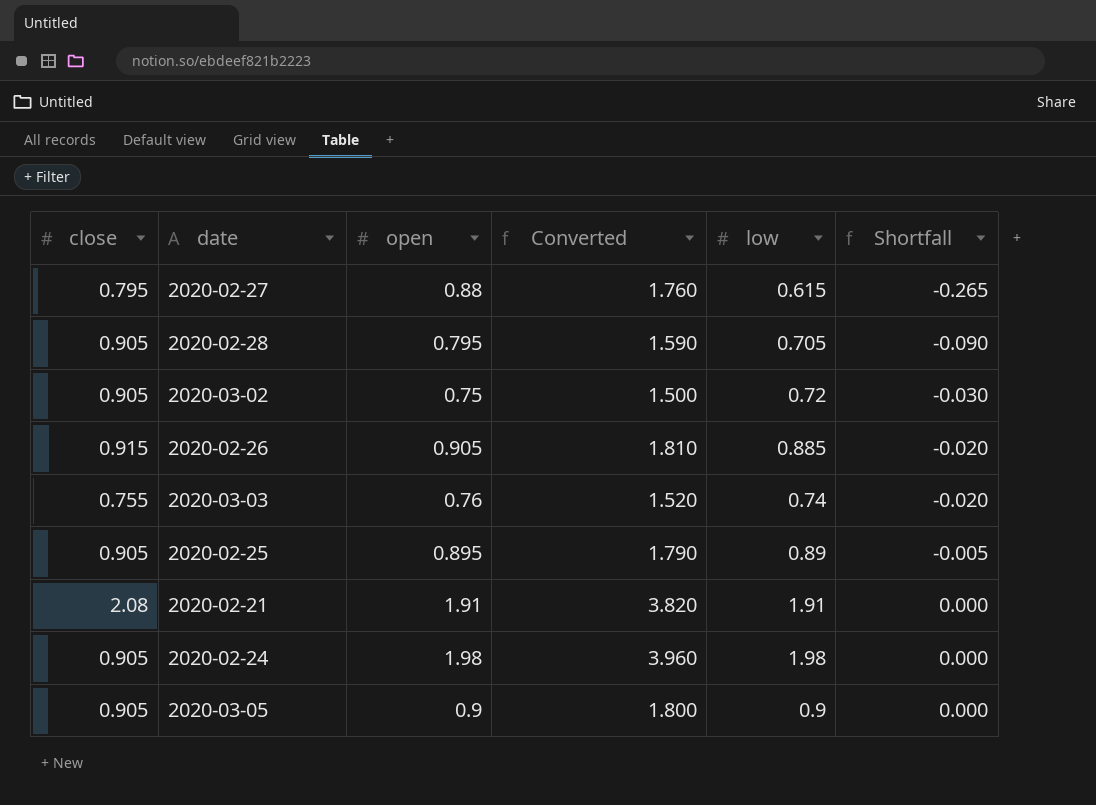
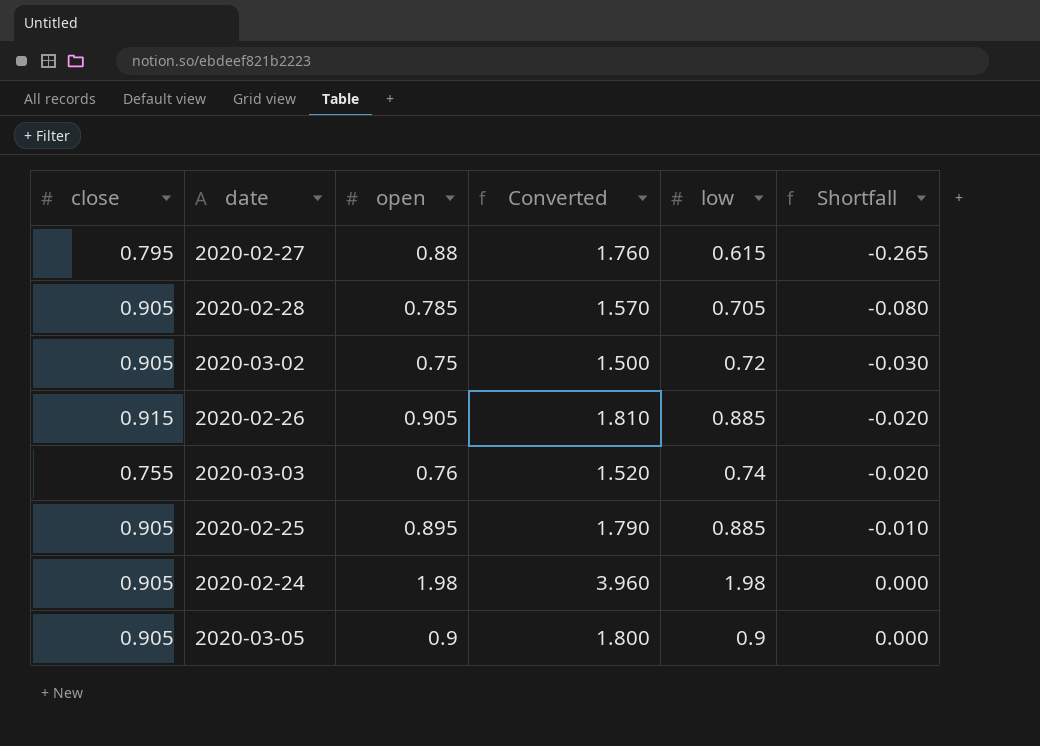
row 2020-02-21: 2.08 | 1.91 | 3.820 | 1.91 | 0.000 -> none
2020-02-28 | open: 0.795 -> 0.785
2020-02-28 | Converted: 1.590 -> 1.570
2020-02-28 | Shortfall: -0.090 -> -0.080
2020-02-25 | low: 0.89 -> 0.885
2020-02-25 | Shortfall: -0.005 -> -0.010

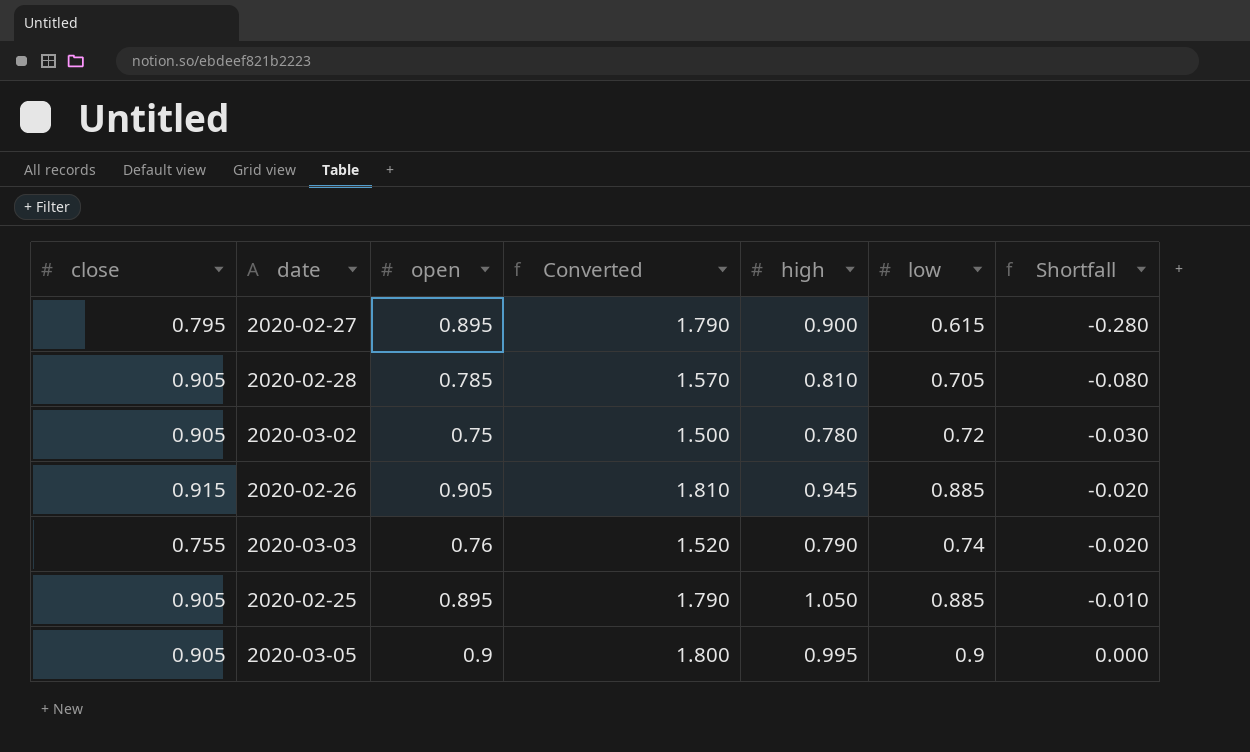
column high | position: none -> 5
row 2020-02-24: 0.905 | 1.98 | 3.960 | 1.98 | 0.000 -> none
2020-02-27 | open: 0.88 -> 0.895
2020-02-27 | Converted: 1.760 -> 1.790
2020-02-27 | Shortfall: -0.265 -> -0.280

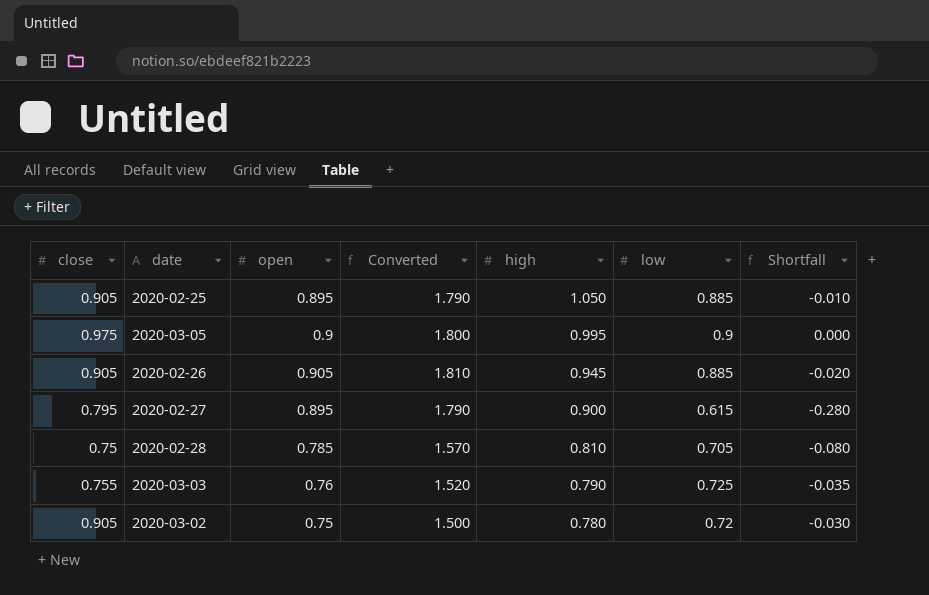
row order: Shortfall ascending -> high descending
2020-03-05 | close: 0.905 -> 0.975
2020-02-26 | close: 0.915 -> 0.905
2020-02-28 | close: 0.905 -> 0.75
2020-03-03 | low: 0.74 -> 0.725
2020-03-03 | Shortfall: -0.020 -> -0.035

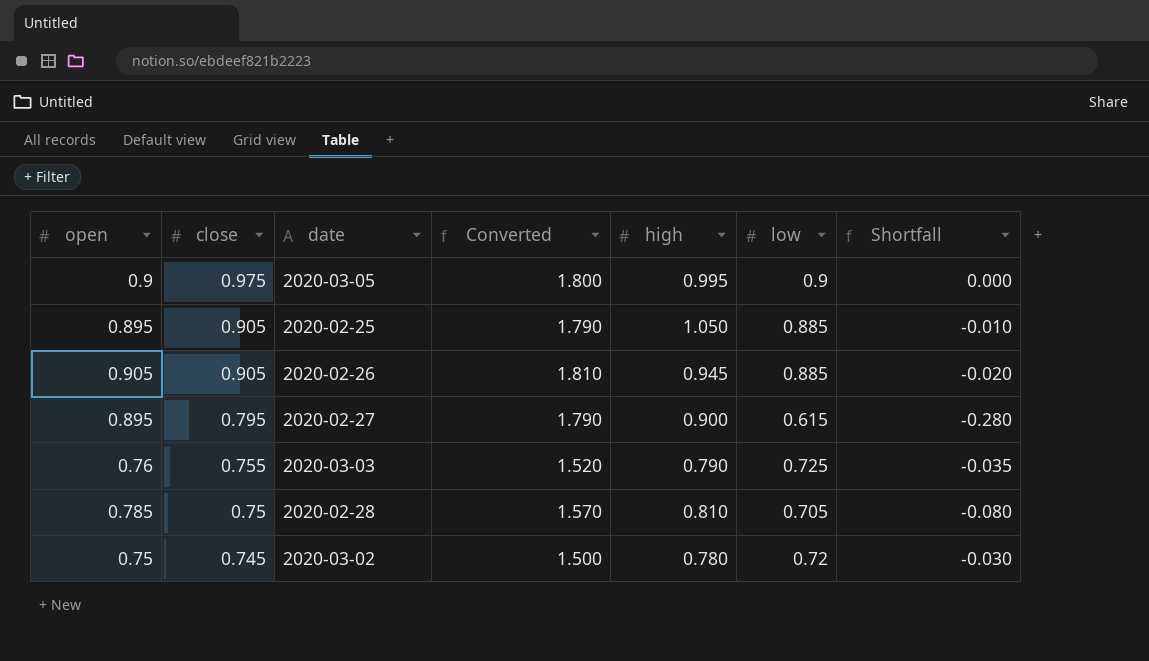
row order: high descending -> close descending
column open | position: 3 -> 1
2020-03-02 | close: 0.905 -> 0.745

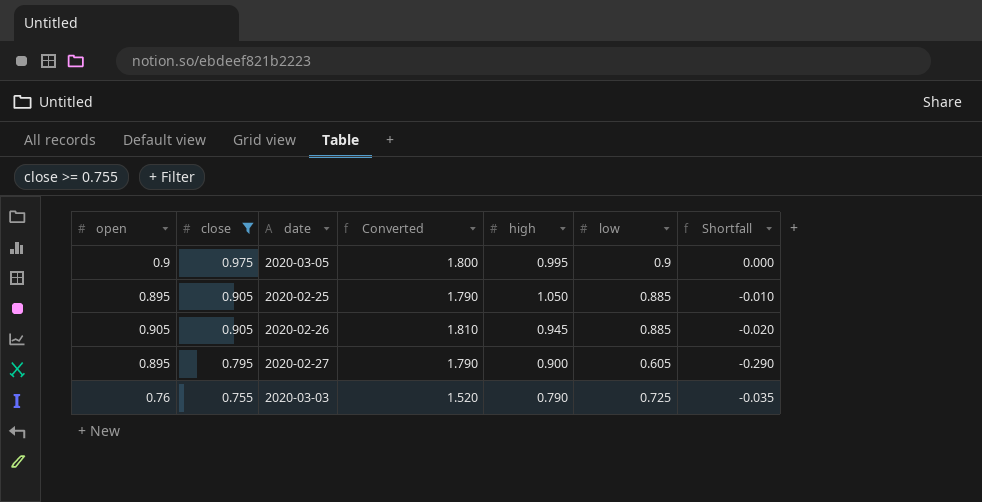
filter: none -> close >= 0.755
2020-02-27 | low: 0.615 -> 0.605
2020-02-27 | Shortfall: -0.280 -> -0.290

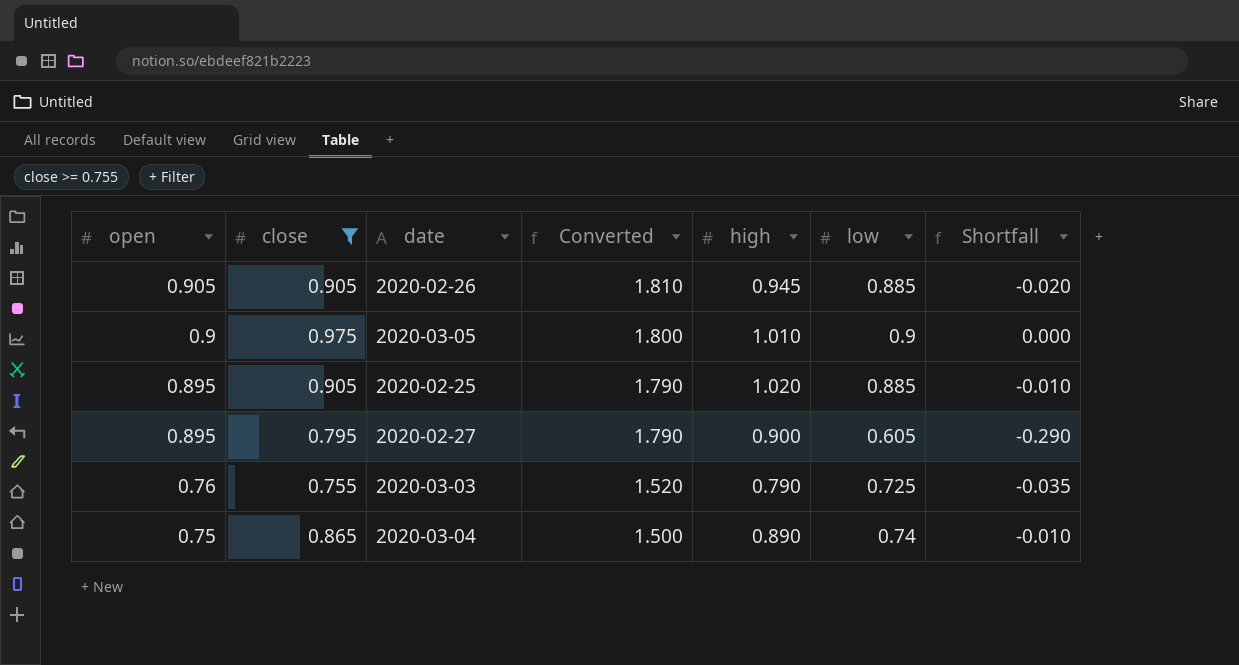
row order: close descending -> open descending
2020-03-05 | high: 0.995 -> 1.010
2020-02-25 | high: 1.050 -> 1.020
row 2020-03-04: none -> 0.75 | 0.865 | 1.500 | 0.890 | 0.74 | -0.010

